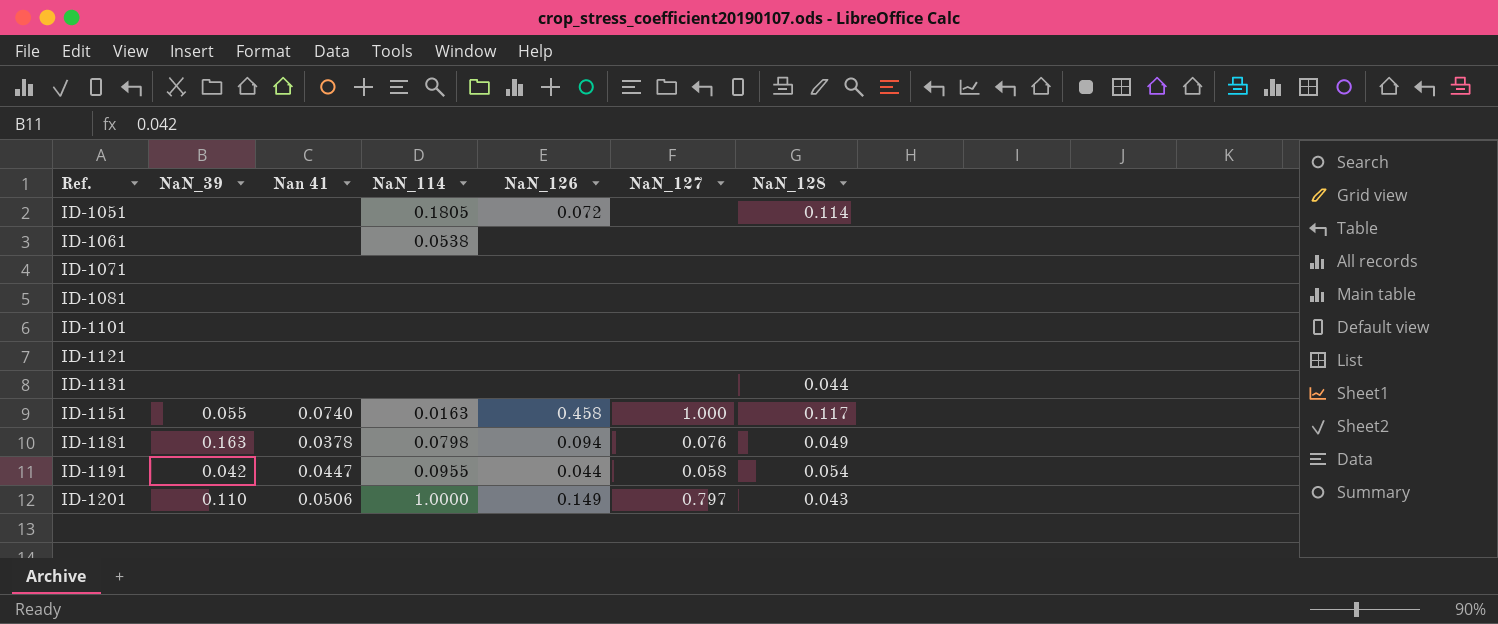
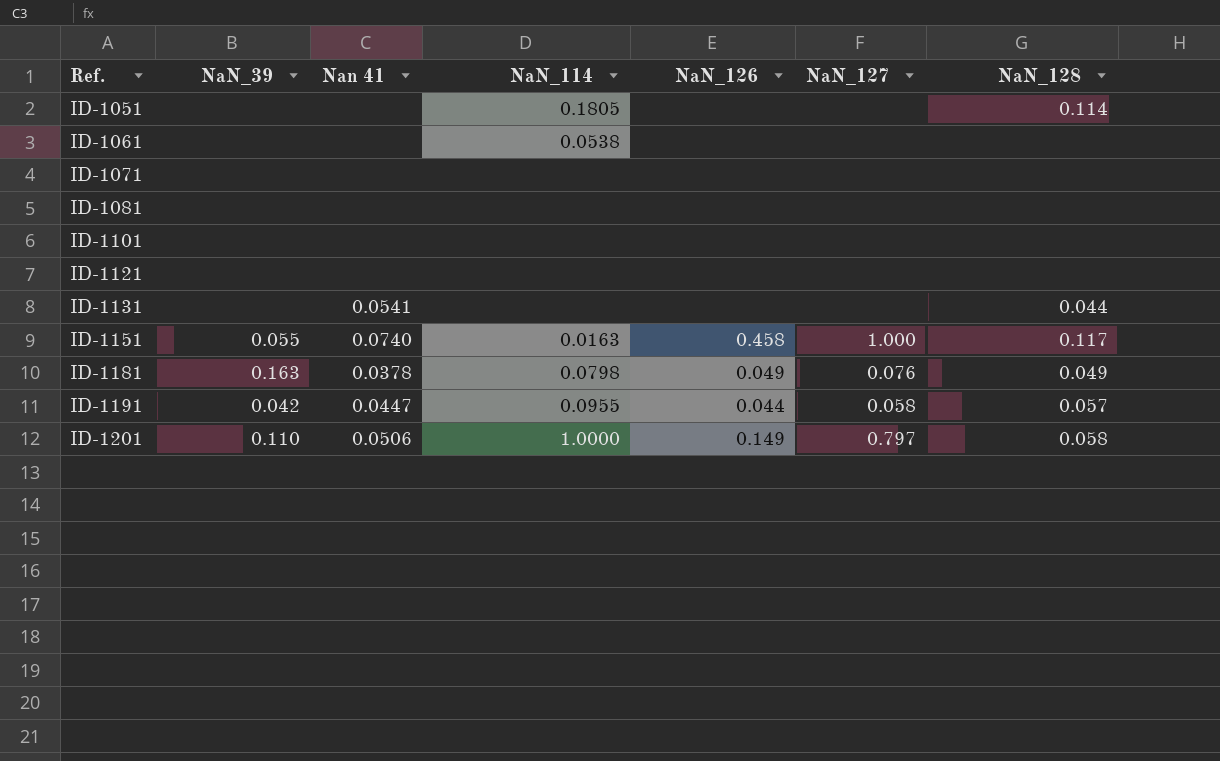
ID-1051 | NaN_126: 0.072 -> none
ID-1131 | Nan 41: none -> 0.0541
ID-1181 | NaN_126: 0.094 -> 0.049
ID-1191 | NaN_128: 0.054 -> 0.057
ID-1201 | NaN_128: 0.043 -> 0.058

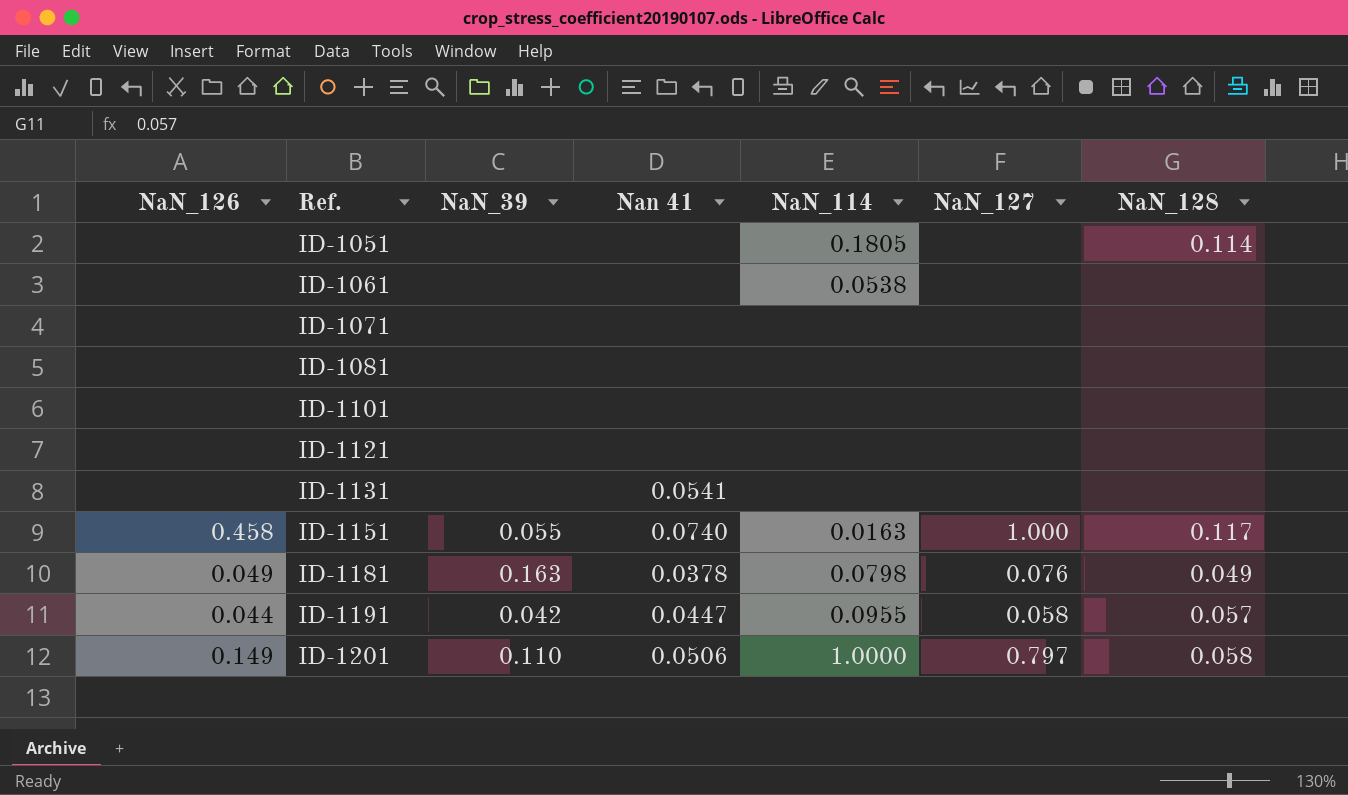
column NaN_126 | position: 5 -> 1
ID-1131 | NaN_128: 0.044 -> none

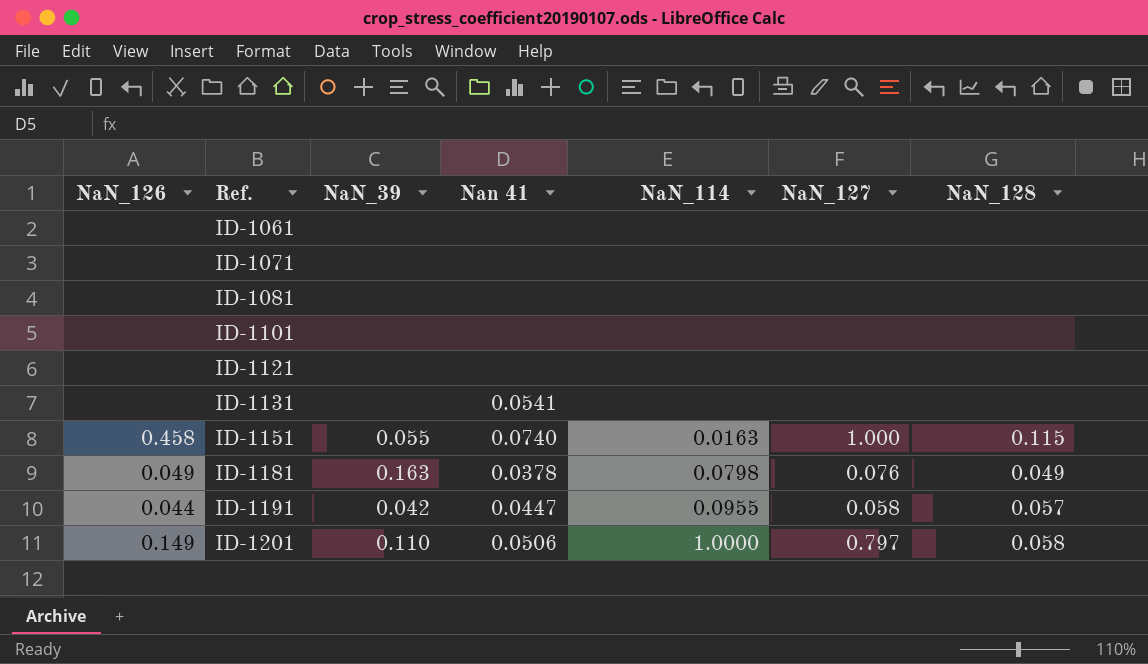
row ID-1051: none | none | none | 0.1805 | none | 0.114 -> none
ID-1061 | NaN_114: 0.0538 -> none
ID-1151 | NaN_128: 0.117 -> 0.115

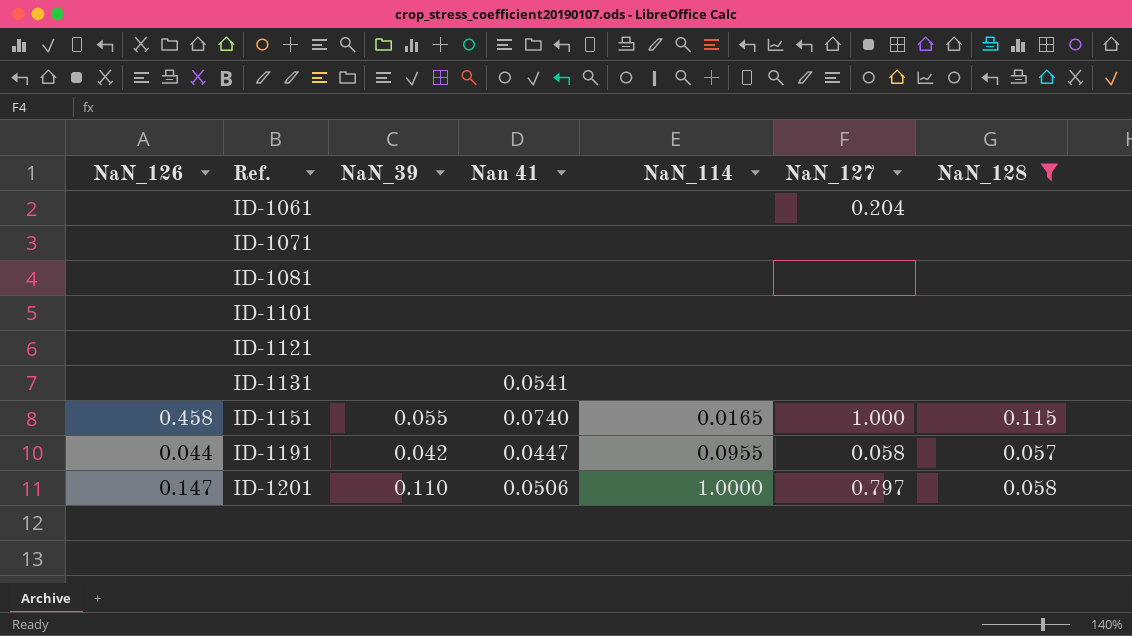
filter: none -> NaN_128 != 0.049
ID-1061 | NaN_127: none -> 0.204
ID-1151 | NaN_114: 0.0163 -> 0.0165
ID-1201 | NaN_126: 0.149 -> 0.147

